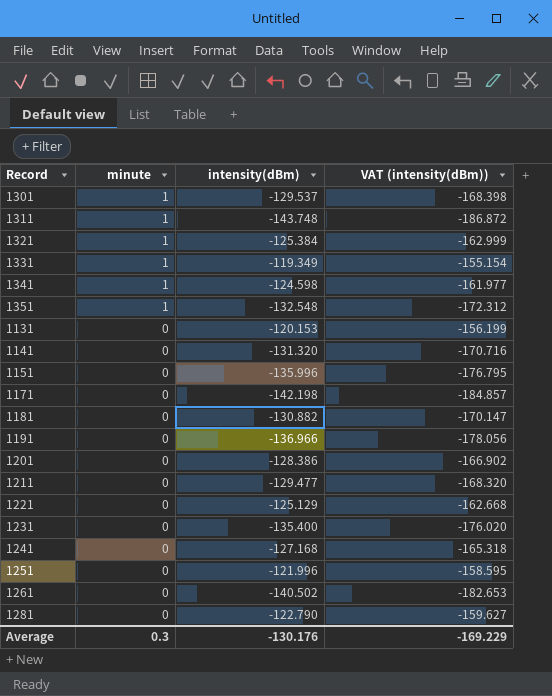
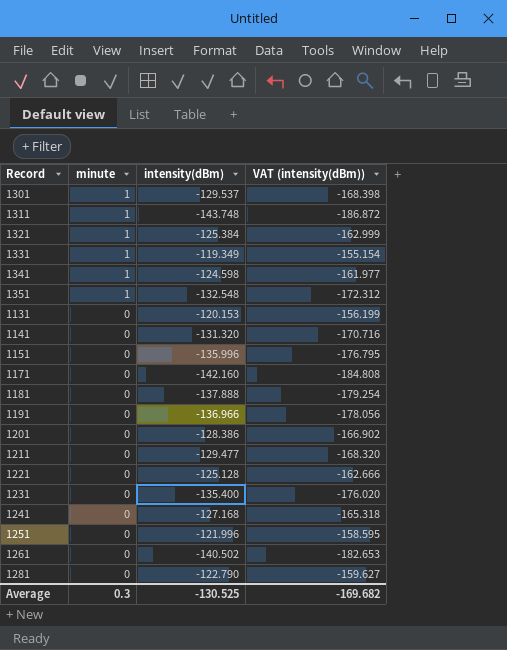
1171 | intensity(dBm): -142.198 -> -142.160
1171 | VAT (intensity(dBm)): -184.857 -> -184.808
1181 | intensity(dBm): -130.882 -> -137.888
1181 | VAT (intensity(dBm)): -170.147 -> -179.254
1221 | intensity(dBm): -125.129 -> -125.128
1221 | VAT (intensity(dBm)): -162.668 -> -162.666
Average | intensity(dBm): -130.176 -> -130.525
Average | VAT (intensity(dBm)): -169.229 -> -169.682

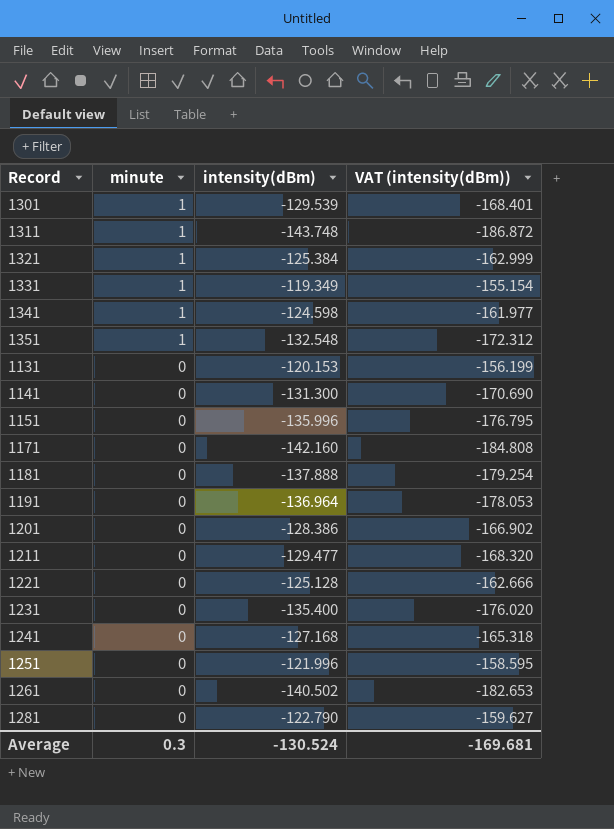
1301 | intensity(dBm): -129.537 -> -129.539
1301 | VAT (intensity(dBm)): -168.398 -> -168.401
1141 | intensity(dBm): -131.320 -> -131.300
1141 | VAT (intensity(dBm)): -170.716 -> -170.690
1191 | intensity(dBm): -136.966 -> -136.964
1191 | VAT (intensity(dBm)): -178.056 -> -178.053
Average | intensity(dBm): -130.525 -> -130.524
Average | VAT (intensity(dBm)): -169.682 -> -169.681

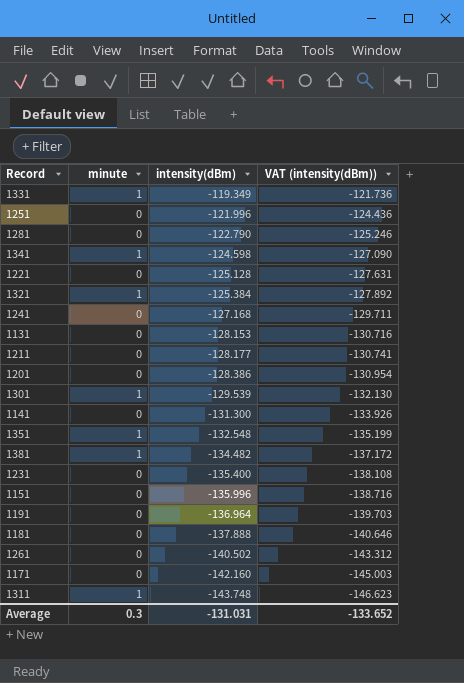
row order: minute descending -> intensity(dBm) descending
column VAT (intensity(dBm)) | formula: [intensity(dBm)] * 1.3 -> [intensity(dBm)] * 1.02
1131 | intensity(dBm): -120.153 -> -128.153
1211 | intensity(dBm): -129.477 -> -128.177
row 1381: none -> 1 | -134.482 | -137.172
Average | intensity(dBm): -130.524 -> -131.031
Average | VAT (intensity(dBm)): -169.681 -> -133.652

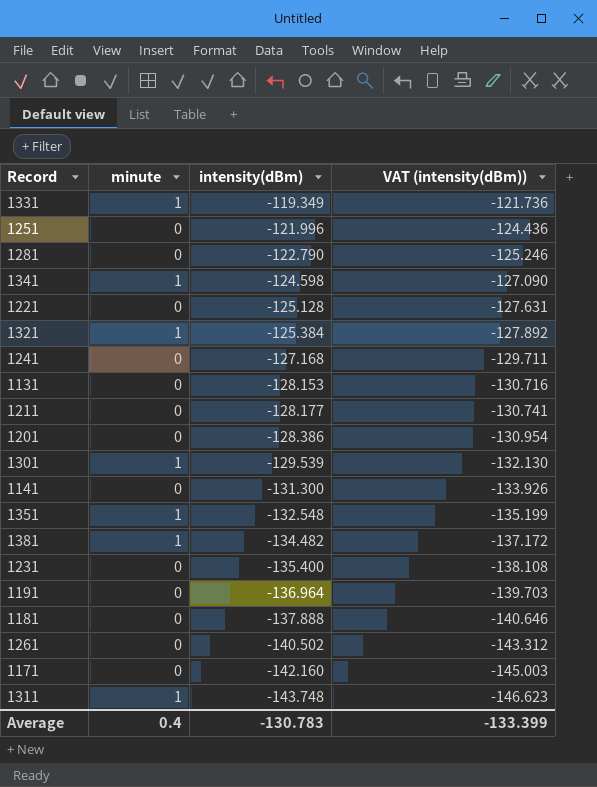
row 1151: 0 | -135.996 | -138.716 -> none
Average | minute: 0.3 -> 0.4
Average | intensity(dBm): -131.031 -> -130.783
Average | VAT (intensity(dBm)): -133.652 -> -133.399

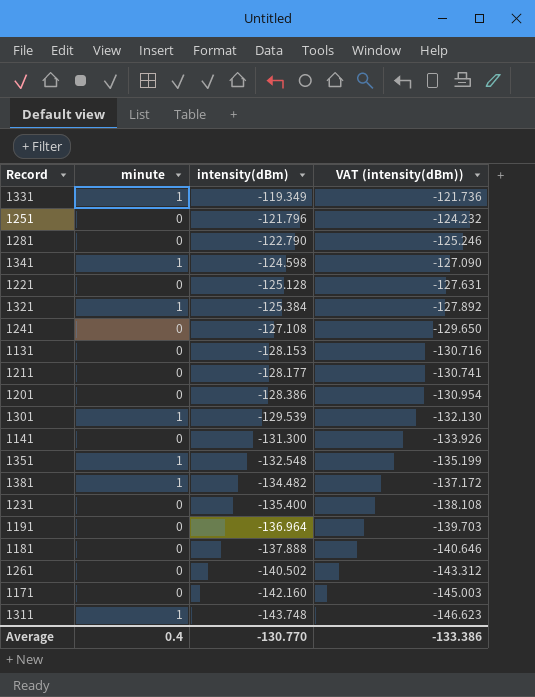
1251 | intensity(dBm): -121.996 -> -121.796
1251 | VAT (intensity(dBm)): -124.436 -> -124.232
1241 | intensity(dBm): -127.168 -> -127.108
1241 | VAT (intensity(dBm)): -129.711 -> -129.650
Average | intensity(dBm): -130.783 -> -130.770
Average | VAT (intensity(dBm)): -133.399 -> -133.386

